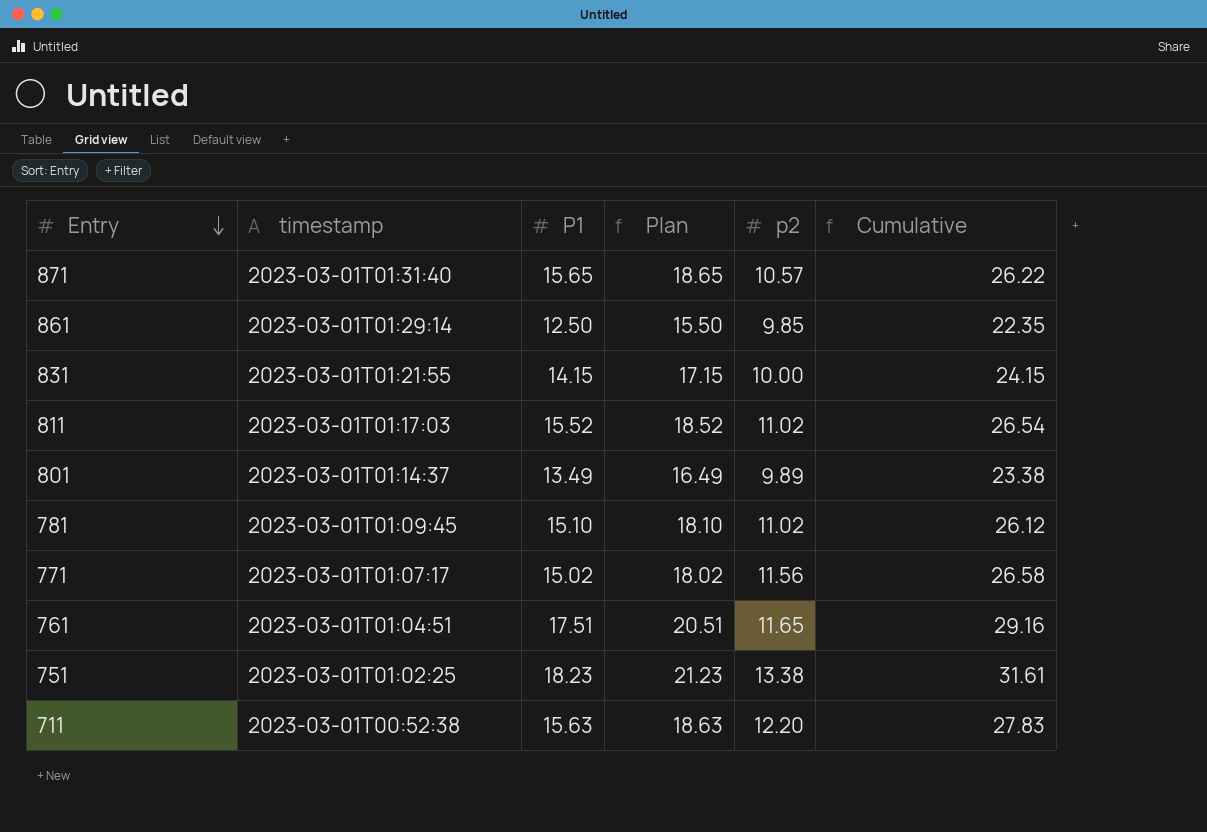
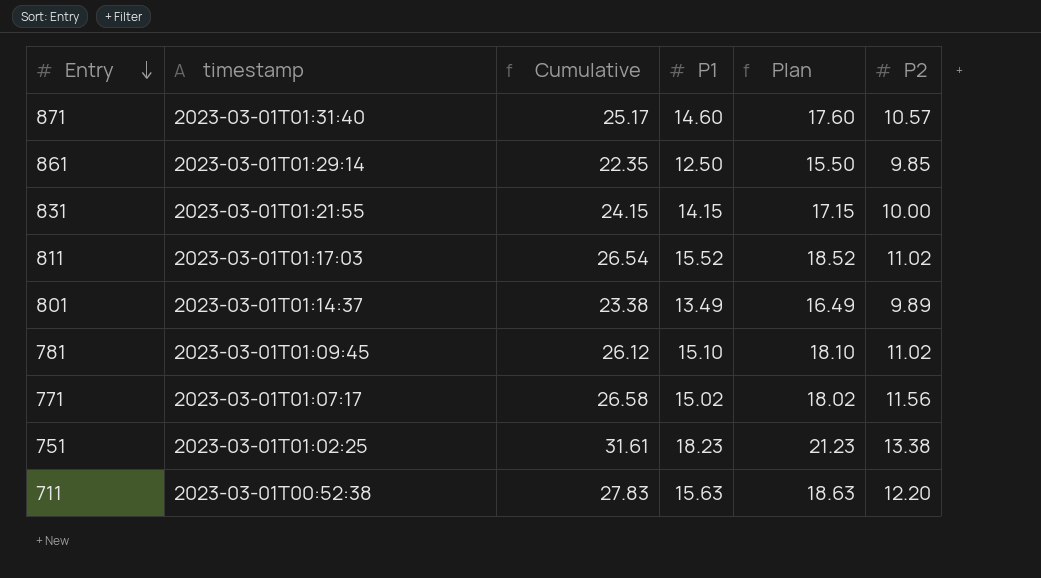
column Cumulative | position: 6 -> 3
column name: p2 -> P2
row 761: 2023-03-01T01:04:51 | 17.51 | 20.51 | 11.65 | 29.16 -> none
871 | Cumulative: 26.22 -> 25.17
871 | P1: 15.65 -> 14.60
871 | Plan: 18.65 -> 17.60

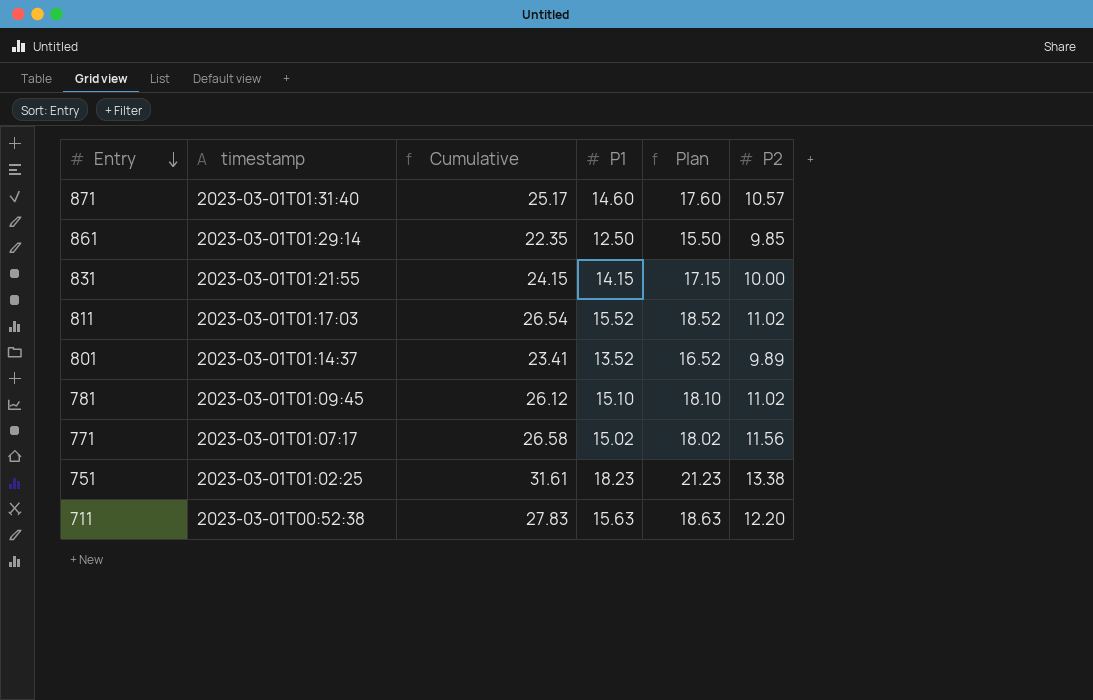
801 | Cumulative: 23.38 -> 23.41
801 | P1: 13.49 -> 13.52
801 | Plan: 16.49 -> 16.52

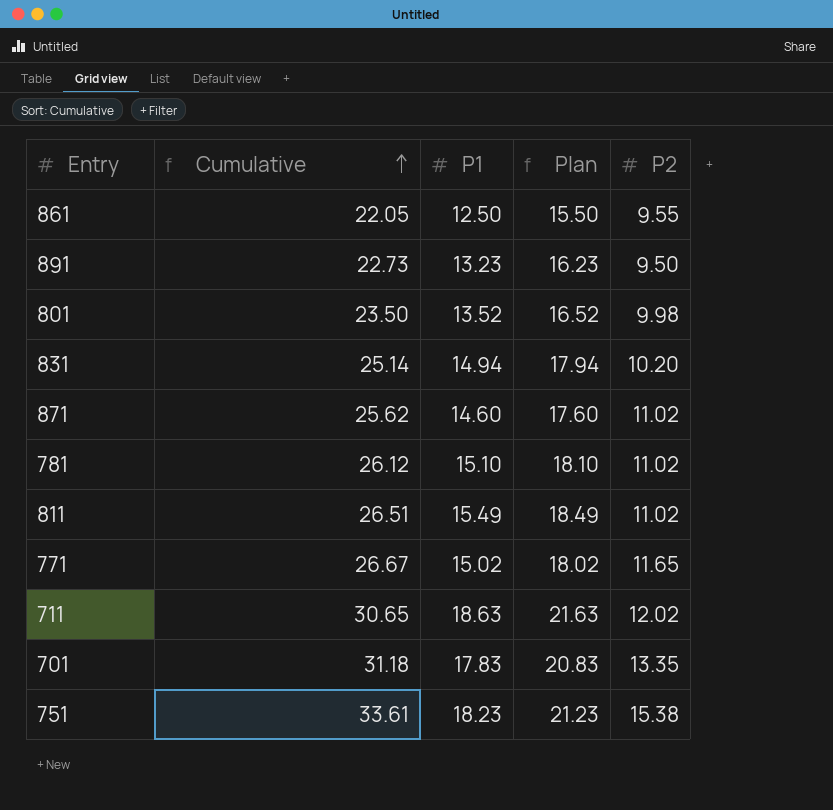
row order: Entry descending -> Cumulative ascending
column timestamp | position: 2 -> none
861 | Cumulative: 22.35 -> 22.05
861 | P2: 9.85 -> 9.55
row 891: none -> 22.73 | 13.23 | 16.23 | 9.50
801 | Cumulative: 23.41 -> 23.50
801 | P2: 9.89 -> 9.98
831 | Cumulative: 24.15 -> 25.14
831 | P1: 14.15 -> 14.94
831 | Plan: 17.15 -> 17.94
831 | P2: 10.00 -> 10.20
871 | Cumulative: 25.17 -> 25.62
871 | P2: 10.57 -> 11.02
811 | Cumulative: 26.54 -> 26.51
811 | P1: 15.52 -> 15.49
811 | Plan: 18.52 -> 18.49
771 | Cumulative: 26.58 -> 26.67
771 | P2: 11.56 -> 11.65
711 | Cumulative: 27.83 -> 30.65
711 | P1: 15.63 -> 18.63
711 | Plan: 18.63 -> 21.63
711 | P2: 12.20 -> 12.02
row 701: none -> 31.18 | 17.83 | 20.83 | 13.35
751 | Cumulative: 31.61 -> 33.61
751 | P2: 13.38 -> 15.38

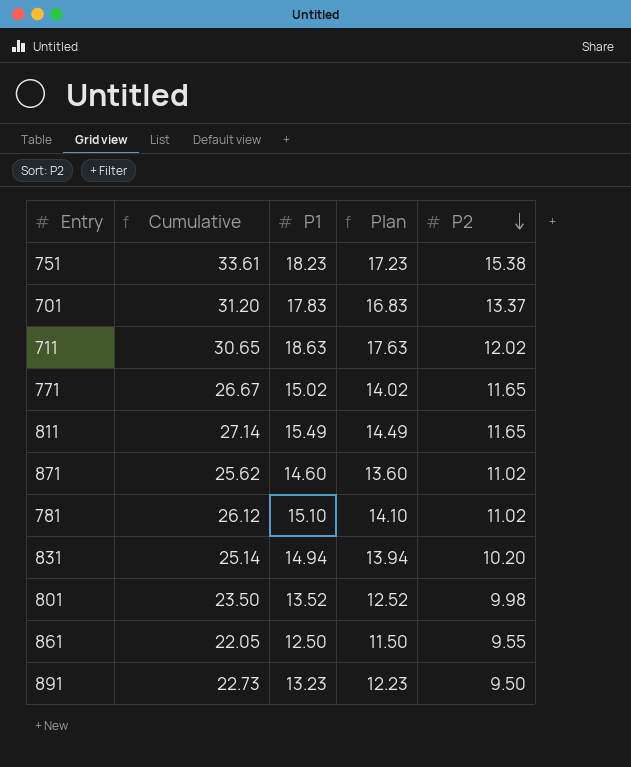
row order: Cumulative ascending -> P2 descending
column Plan | formula: [P1] + 3 -> [P1] - 1
701 | Cumulative: 31.18 -> 31.20
701 | P2: 13.35 -> 13.37
811 | Cumulative: 26.51 -> 27.14
811 | P2: 11.02 -> 11.65

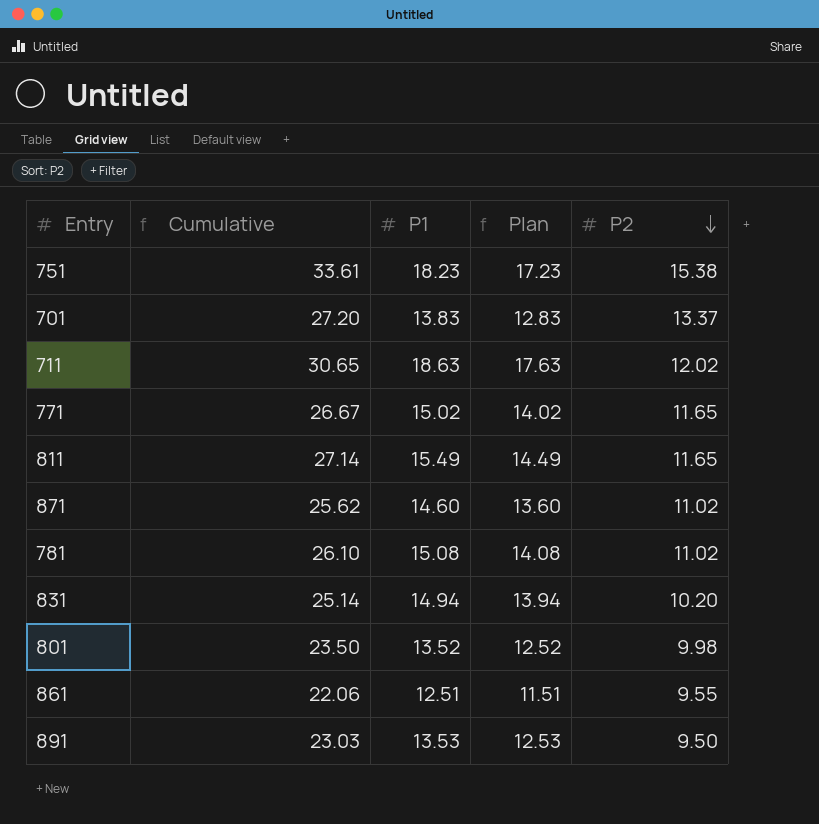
701 | Cumulative: 31.20 -> 27.20
701 | P1: 17.83 -> 13.83
701 | Plan: 16.83 -> 12.83
781 | Cumulative: 26.12 -> 26.10
781 | P1: 15.10 -> 15.08
781 | Plan: 14.10 -> 14.08
861 | Cumulative: 22.05 -> 22.06
861 | P1: 12.50 -> 12.51
861 | Plan: 11.50 -> 11.51
891 | Cumulative: 22.73 -> 23.03
891 | P1: 13.23 -> 13.53
891 | Plan: 12.23 -> 12.53

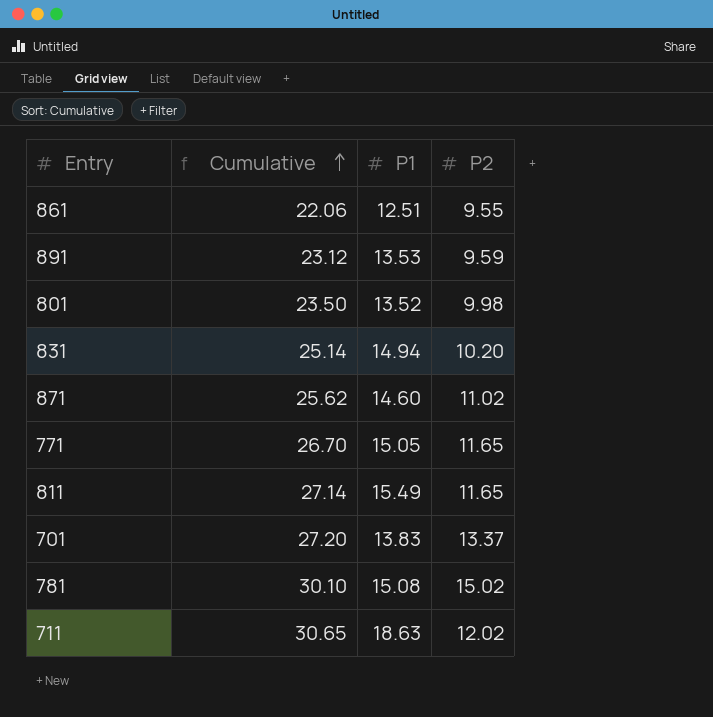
row order: P2 descending -> Cumulative ascending
column Plan | formula: [P1] - 1 -> none
row 751: 33.61 | 18.23 | 17.23 | 15.38 -> none
891 | Cumulative: 23.03 -> 23.12
891 | P2: 9.50 -> 9.59
771 | Cumulative: 26.67 -> 26.70
771 | P1: 15.02 -> 15.05
781 | Cumulative: 26.10 -> 30.10
781 | P2: 11.02 -> 15.02

